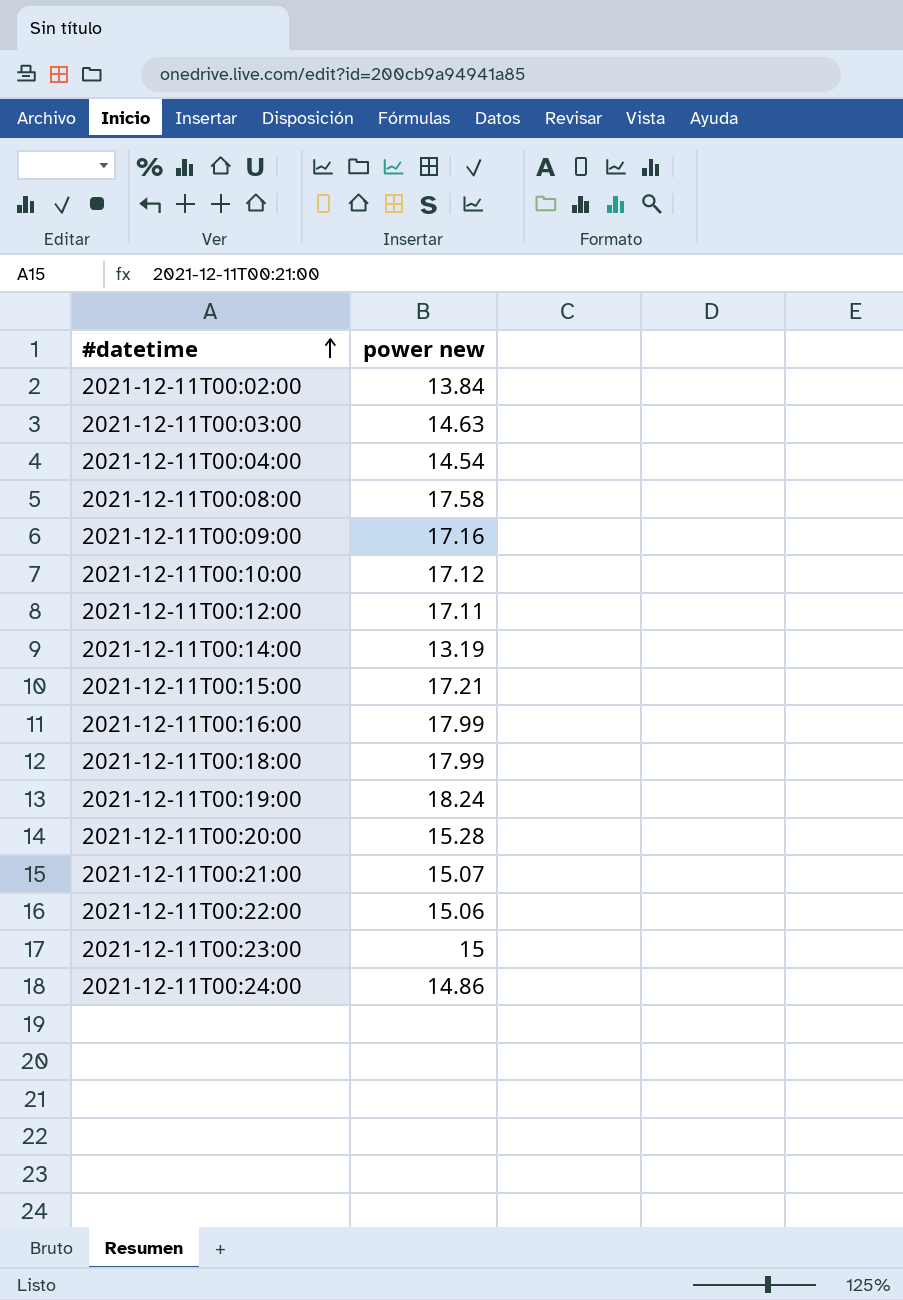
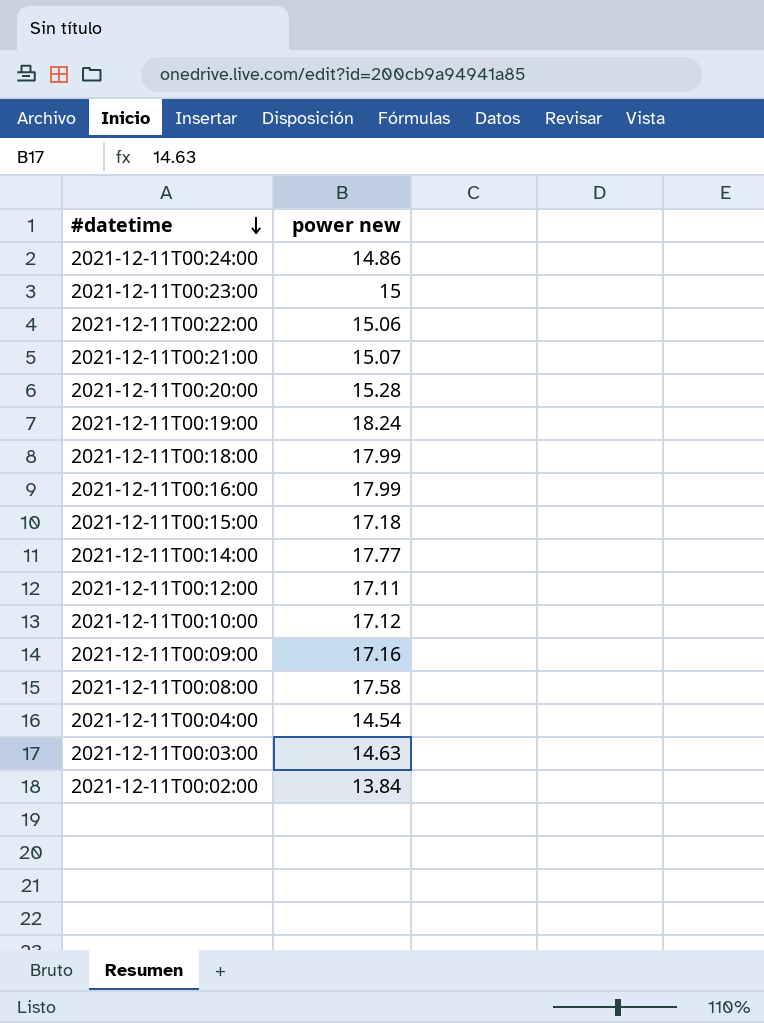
row order: #datetime ascending -> #datetime descending
2021-12-11T00:15:00 | power new: 17.21 -> 17.18
2021-12-11T00:14:00 | power new: 13.19 -> 17.77

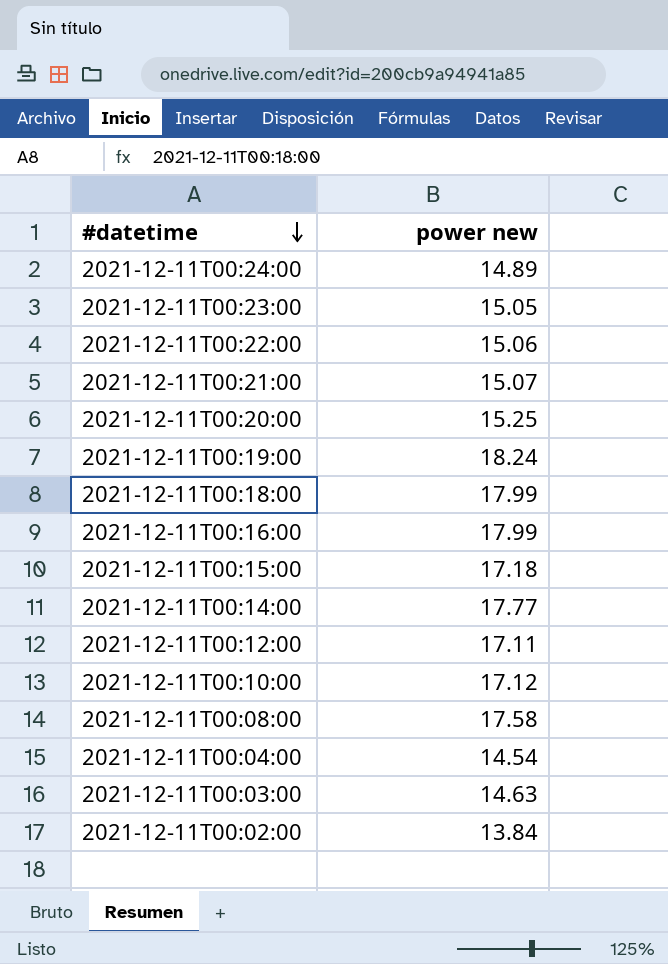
row 2021-12-11T00:09:00: 17.16 -> none
2021-12-11T00:24:00 | power new: 14.86 -> 14.89
2021-12-11T00:23:00 | power new: 15 -> 15.05
2021-12-11T00:20:00 | power new: 15.28 -> 15.25

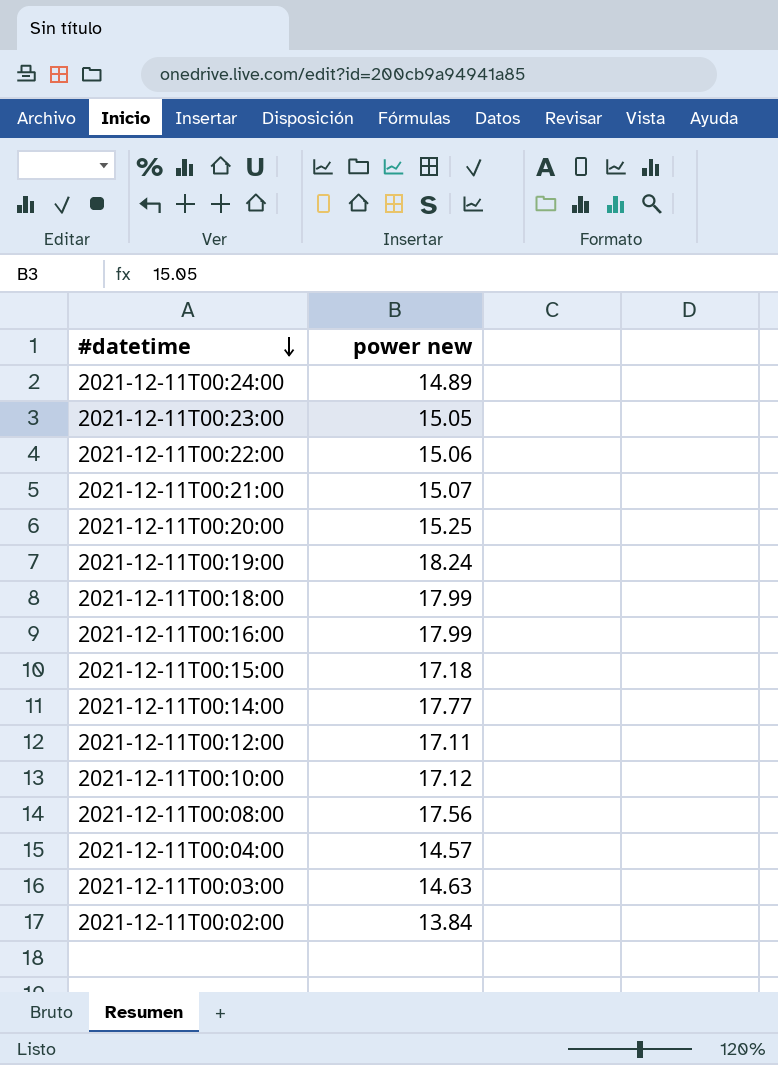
2021-12-11T00:08:00 | power new: 17.58 -> 17.56
2021-12-11T00:04:00 | power new: 14.54 -> 14.57

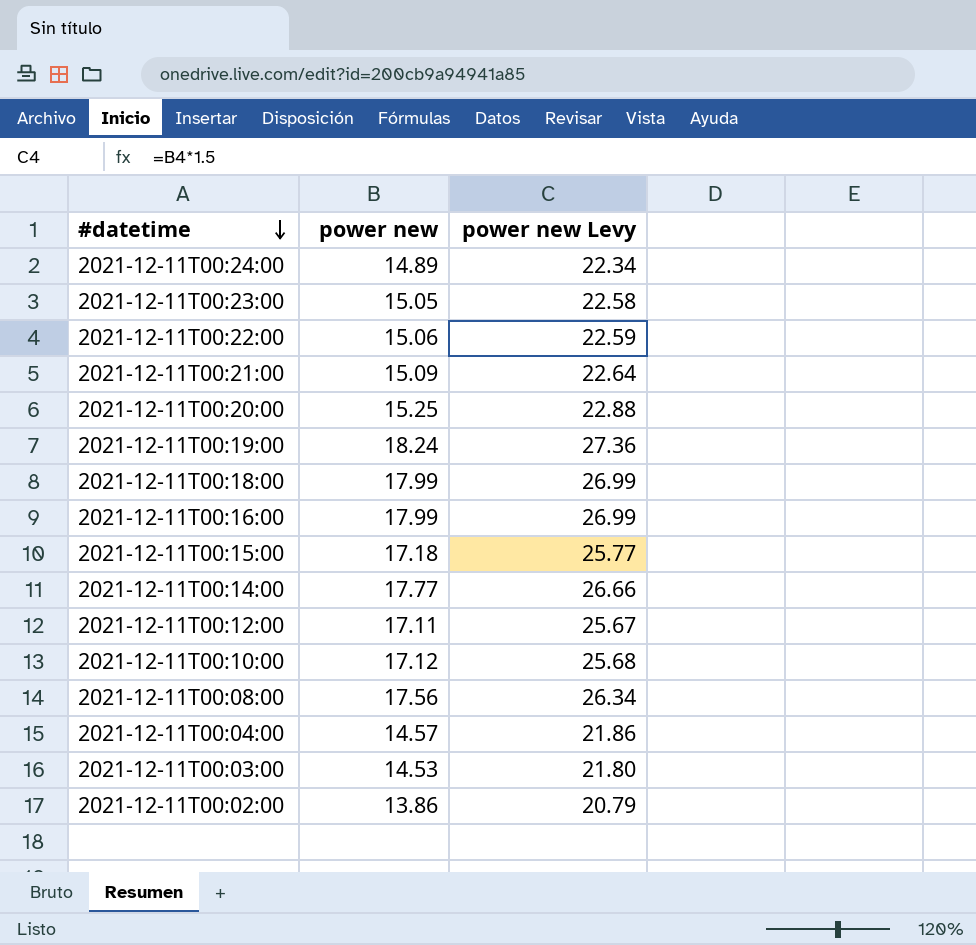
column power new Levy | formula: none -> [power new] * 1.5
2021-12-11T00:21:00 | power new: 15.07 -> 15.09
2021-12-11T00:03:00 | power new: 14.63 -> 14.53
2021-12-11T00:02:00 | power new: 13.84 -> 13.86

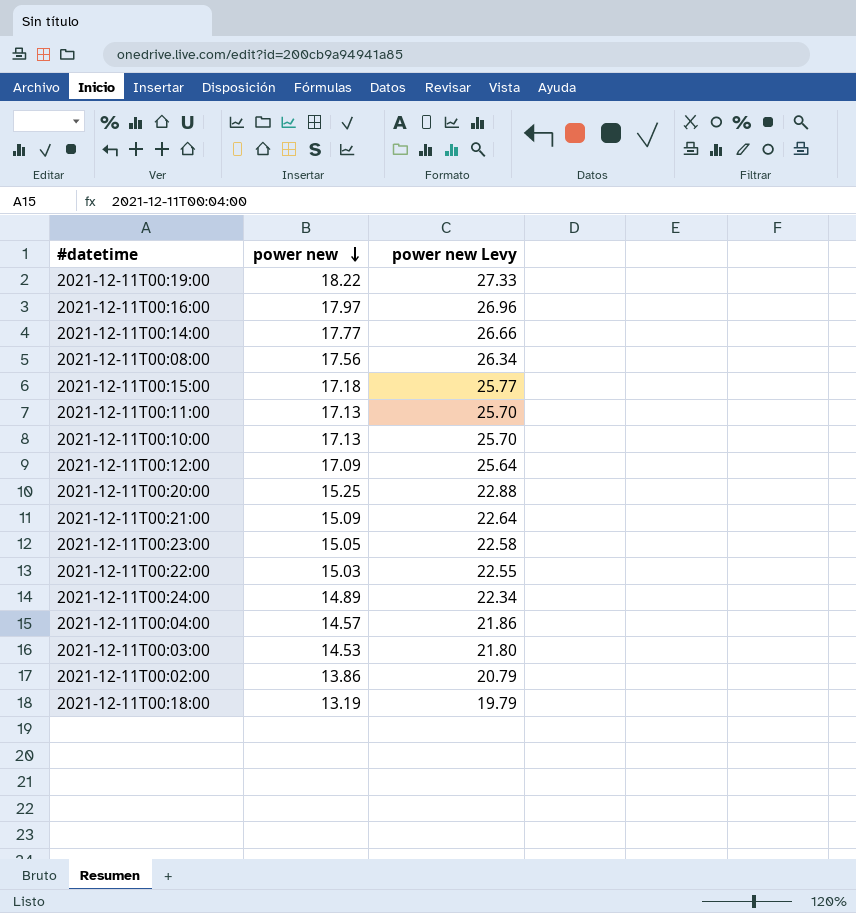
row order: #datetime descending -> power new descending
2021-12-11T00:19:00 | power new: 18.24 -> 18.22
2021-12-11T00:19:00 | power new Levy: 27.36 -> 27.33
2021-12-11T00:16:00 | power new: 17.99 -> 17.97
2021-12-11T00:16:00 | power new Levy: 26.99 -> 26.96
row 2021-12-11T00:11:00: none -> 17.13 | 25.70
2021-12-11T00:10:00 | power new: 17.12 -> 17.13
2021-12-11T00:10:00 | power new Levy: 25.68 -> 25.70
2021-12-11T00:12:00 | power new: 17.11 -> 17.09
2021-12-11T00:12:00 | power new Levy: 25.67 -> 25.64
2021-12-11T00:22:00 | power new: 15.06 -> 15.03
2021-12-11T00:22:00 | power new Levy: 22.59 -> 22.55
2021-12-11T00:18:00 | power new: 17.99 -> 13.19
2021-12-11T00:18:00 | power new Levy: 26.99 -> 19.79

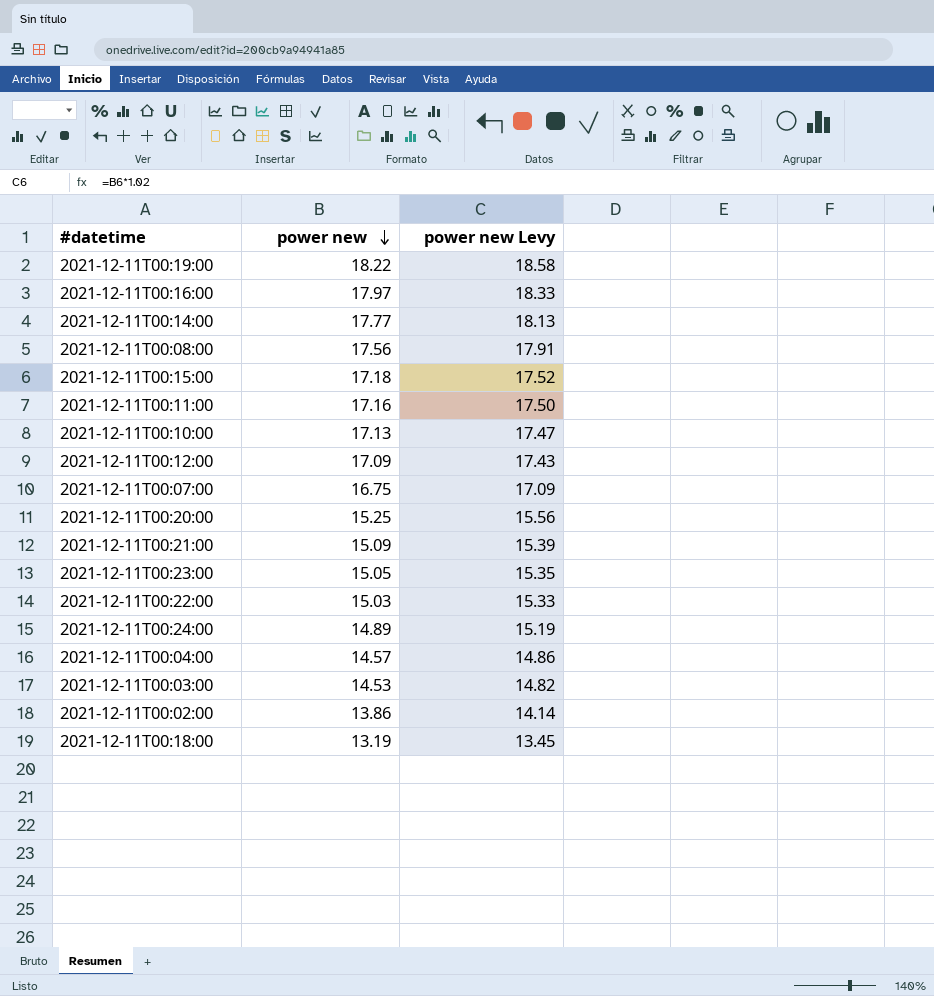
column power new Levy | formula: [power new] * 1.5 -> [power new] * 1.02
2021-12-11T00:11:00 | power new: 17.13 -> 17.16
row 2021-12-11T00:07:00: none -> 16.75 | 17.09

